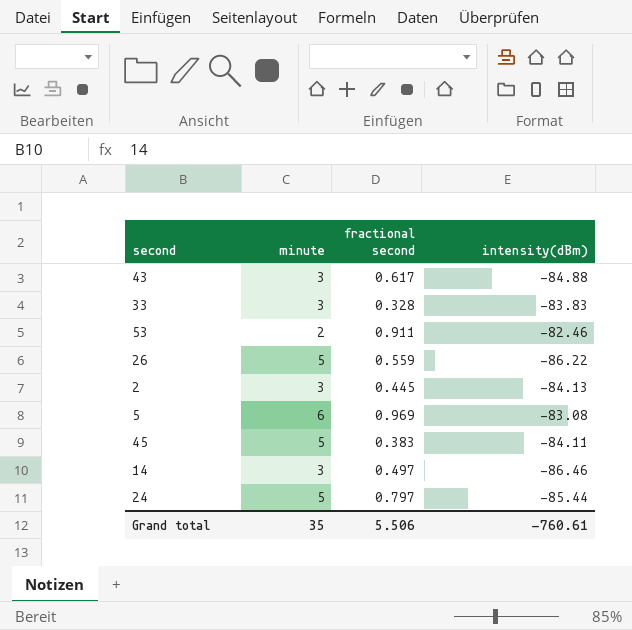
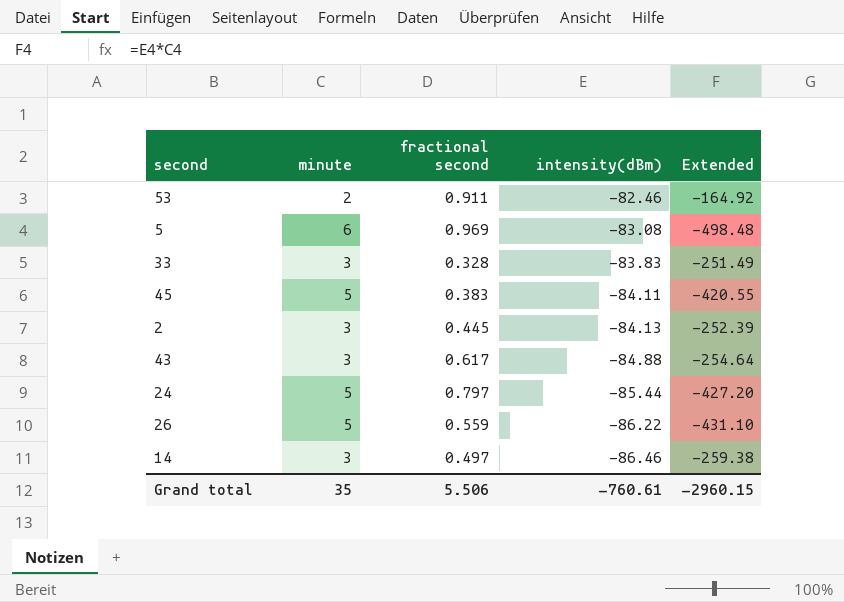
row order: none -> intensity(dBm) descending
column Extended | formula: none -> [minute] * [intensity(dBm)]

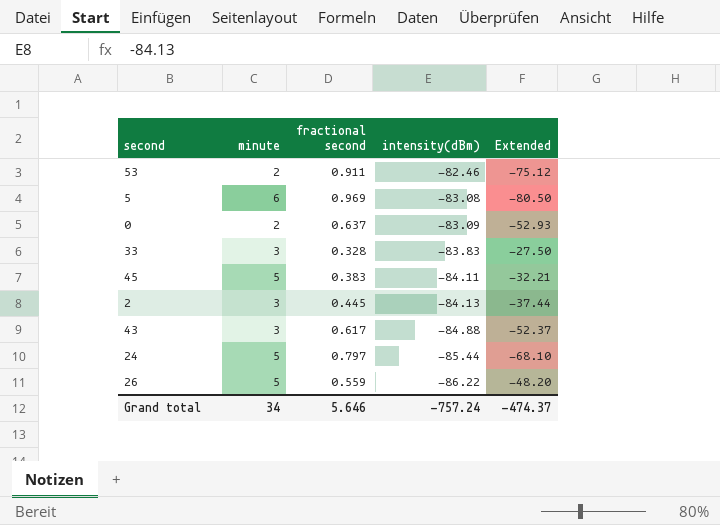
column Extended | formula: [minute] * [intensity(dBm)] -> [fractional second] * [intensity(dBm)]
row 14: 3 | 0.497 | -86.46 | -259.38 -> none
row 0: none -> 2 | 0.637 | -83.09 | -52.93
Grand total | minute: 35 -> 34
Grand total | fractional second: 5.506 -> 5.646
Grand total | intensity(dBm): -760.61 -> -757.24
Grand total | Extended: -2960.15 -> -474.37

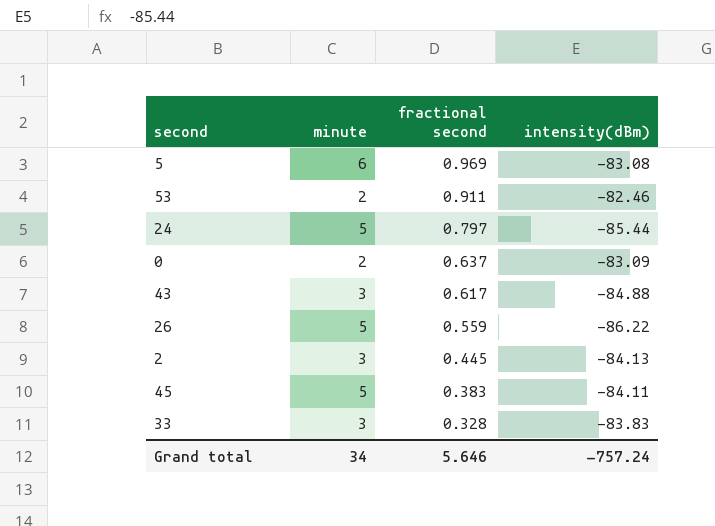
row order: intensity(dBm) descending -> fractional second descending
column Extended | formula: [fractional second] * [intensity(dBm)] -> none

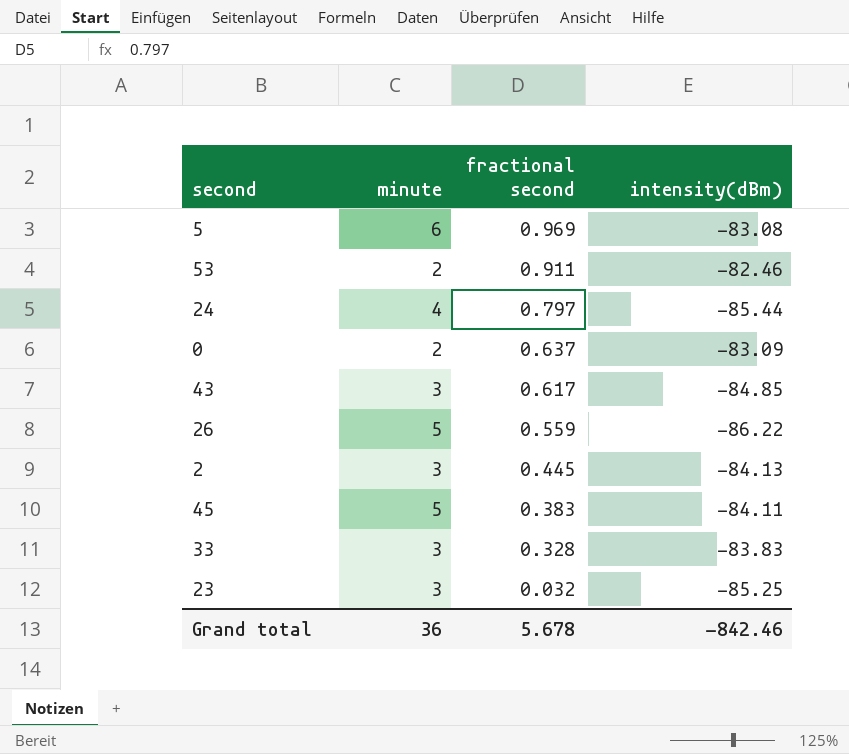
24 | minute: 5 -> 4
43 | intensity(dBm): -84.88 -> -84.85
row 23: none -> 3 | 0.032 | -85.25
Grand total | minute: 34 -> 36
Grand total | fractional second: 5.646 -> 5.678
Grand total | intensity(dBm): -757.24 -> -842.46

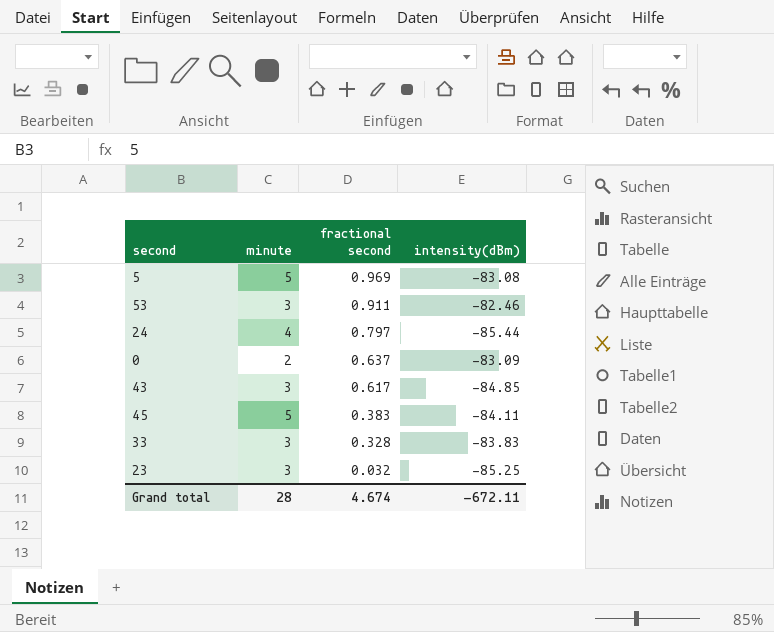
row 26: 5 | 0.559 | -86.22 -> none
row 2: 3 | 0.445 | -84.13 -> none
5 | minute: 6 -> 5
53 | minute: 2 -> 3
Grand total | minute: 36 -> 28
Grand total | fractional second: 5.678 -> 4.674
Grand total | intensity(dBm): -842.46 -> -672.11

